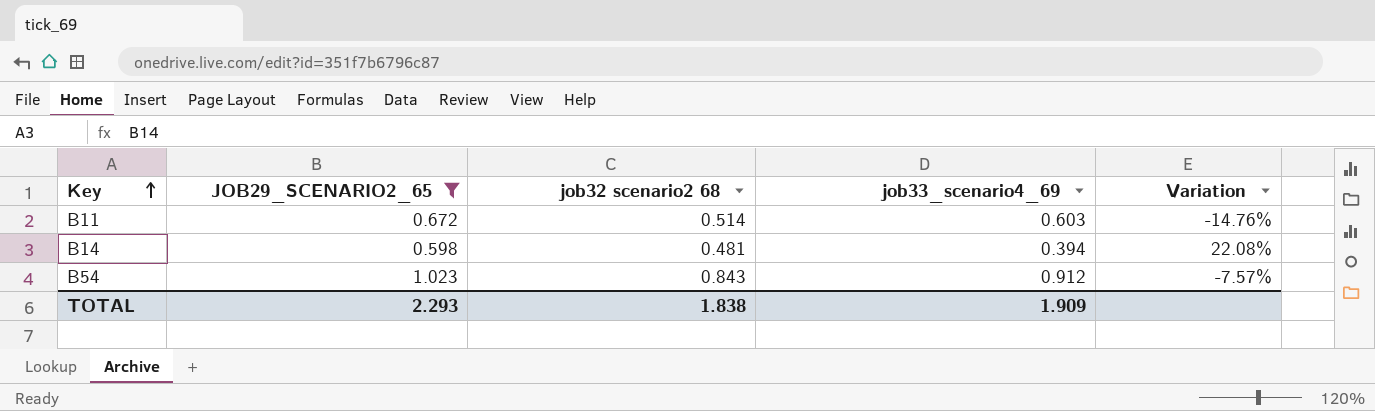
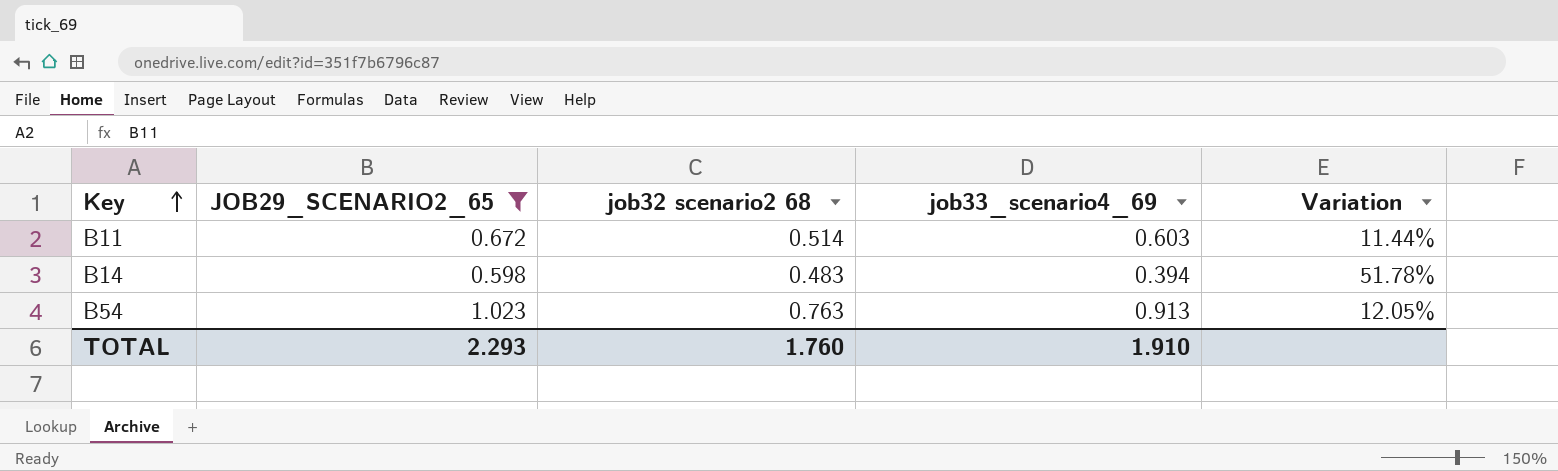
column Variation | formula: ([job32 scenario2 68] - [job33_scenario4_69]) / [job33_scenario4_69] -> ([JOB29_SCENARIO2_65] - [job33_scenario4_69]) / [job33_scenario4_69]
B14 | job32 scenario2 68: 0.481 -> 0.483
B54 | job32 scenario2 68: 0.843 -> 0.763
B54 | job33_scenario4_69: 0.912 -> 0.913
TOTAL | job32 scenario2 68: 1.838 -> 1.760
TOTAL | job33_scenario4_69: 1.909 -> 1.910

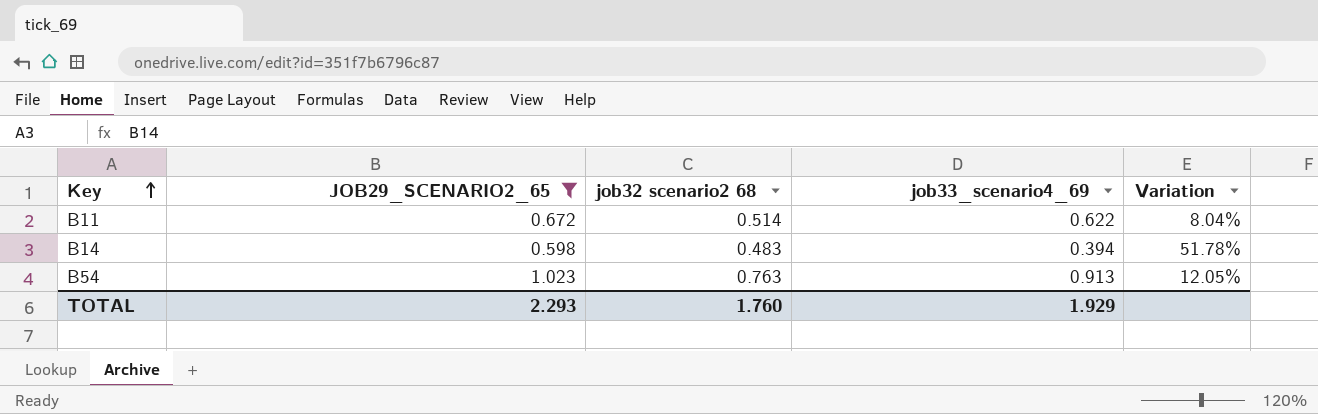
B11 | job33_scenario4_69: 0.603 -> 0.622
B11 | Variation: 11.44% -> 8.04%
TOTAL | job33_scenario4_69: 1.910 -> 1.929

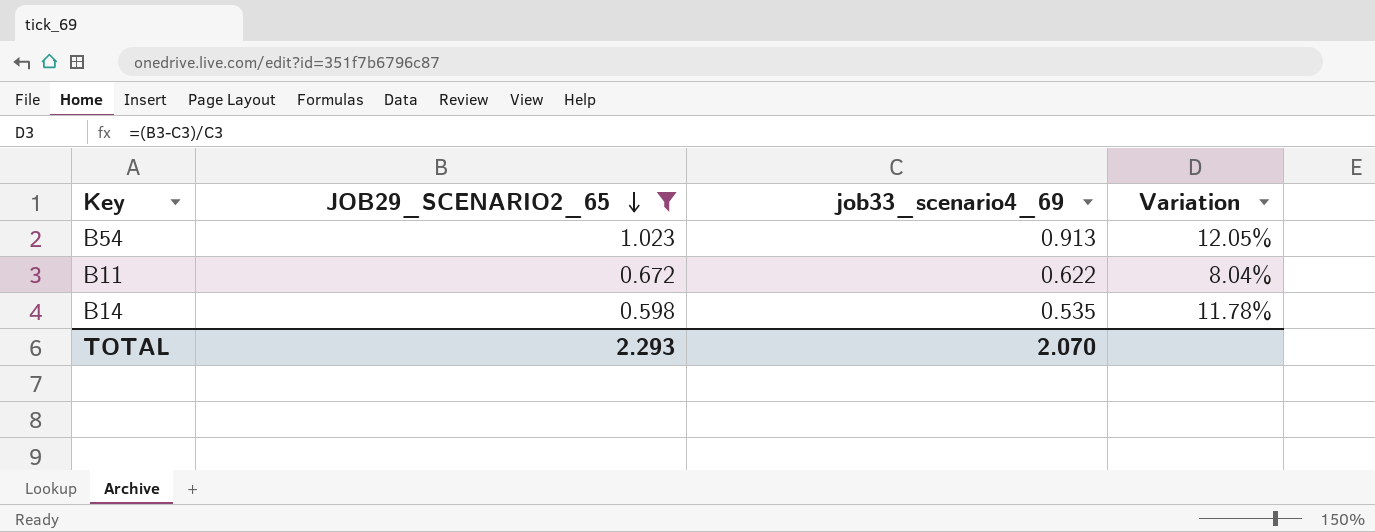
row order: Key ascending -> JOB29_SCENARIO2_65 descending
column job32 scenario2 68 | position: 3 -> none
B14 | job33_scenario4_69: 0.394 -> 0.535
B14 | Variation: 51.78% -> 11.78%
TOTAL | job33_scenario4_69: 1.929 -> 2.070

